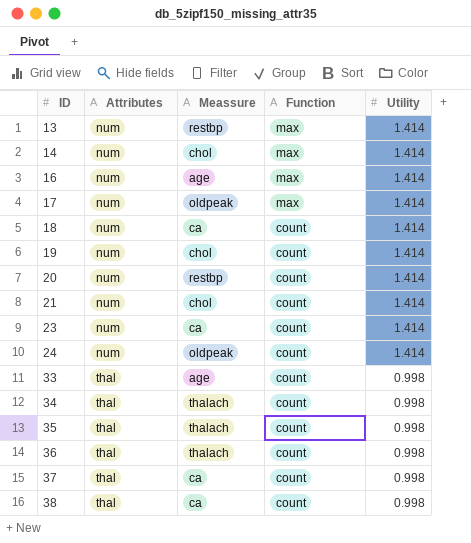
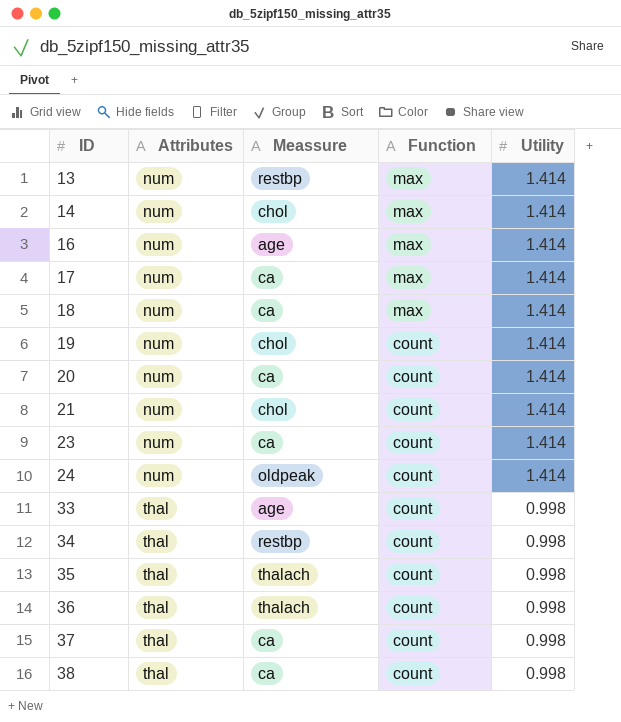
17 | Meassure: oldpeak -> ca
18 | Function: count -> max
20 | Meassure: restbp -> ca
34 | Meassure: thalach -> restbp

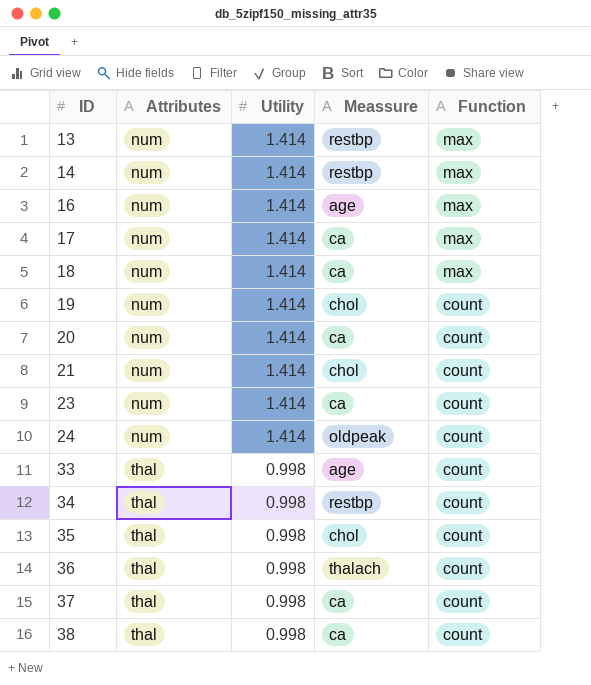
column Utility | position: 5 -> 3
14 | Meassure: chol -> restbp
35 | Meassure: thalach -> chol

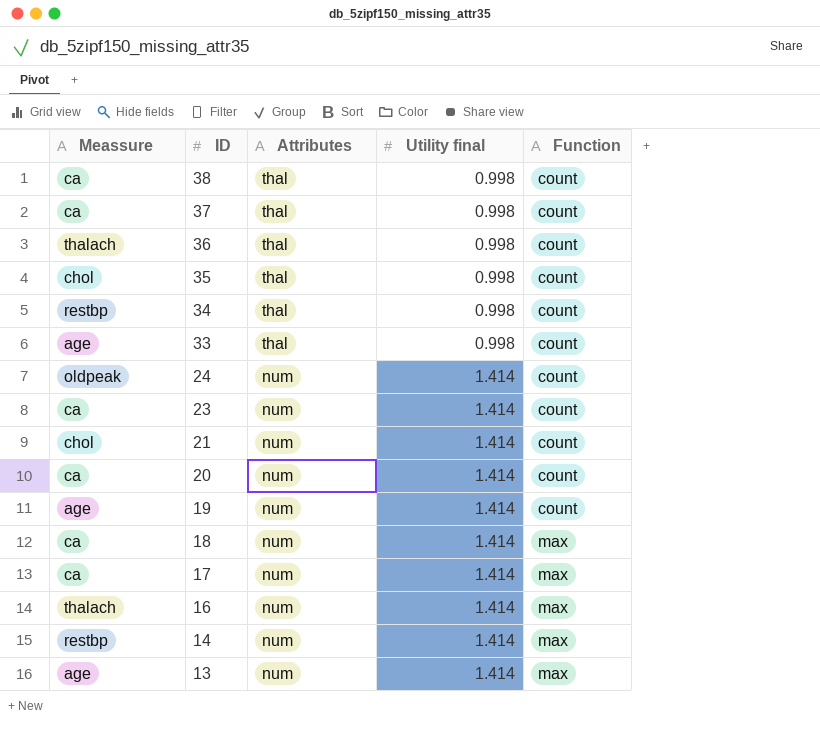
row order: ID ascending -> ID descending
column Meassure | position: 4 -> 1
column name: Utility -> Utility final
19 | Meassure: chol -> age
16 | Meassure: age -> thalach
13 | Meassure: restbp -> age

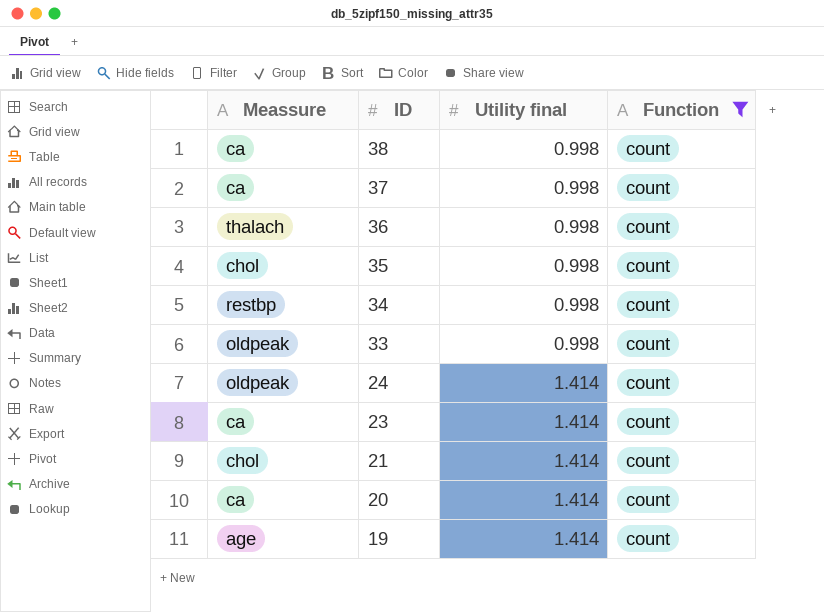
filter: none -> Function = count
column Attributes | position: 3 -> none
33 | Meassure: age -> oldpeak

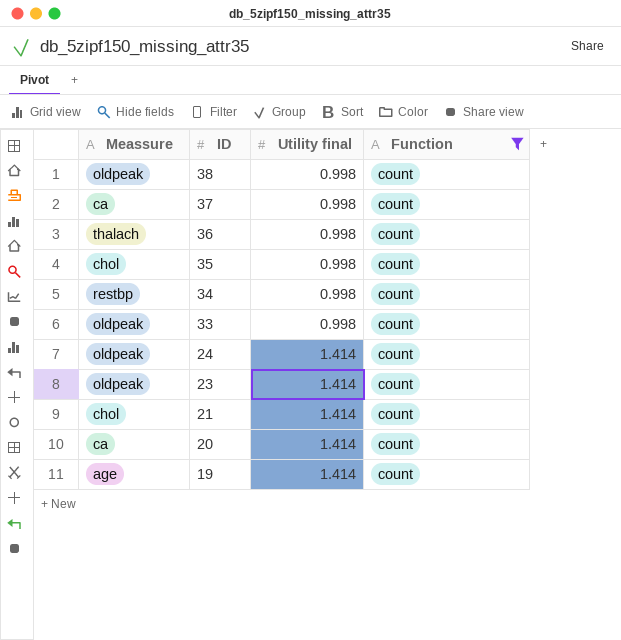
38 | Meassure: ca -> oldpeak
23 | Meassure: ca -> oldpeak

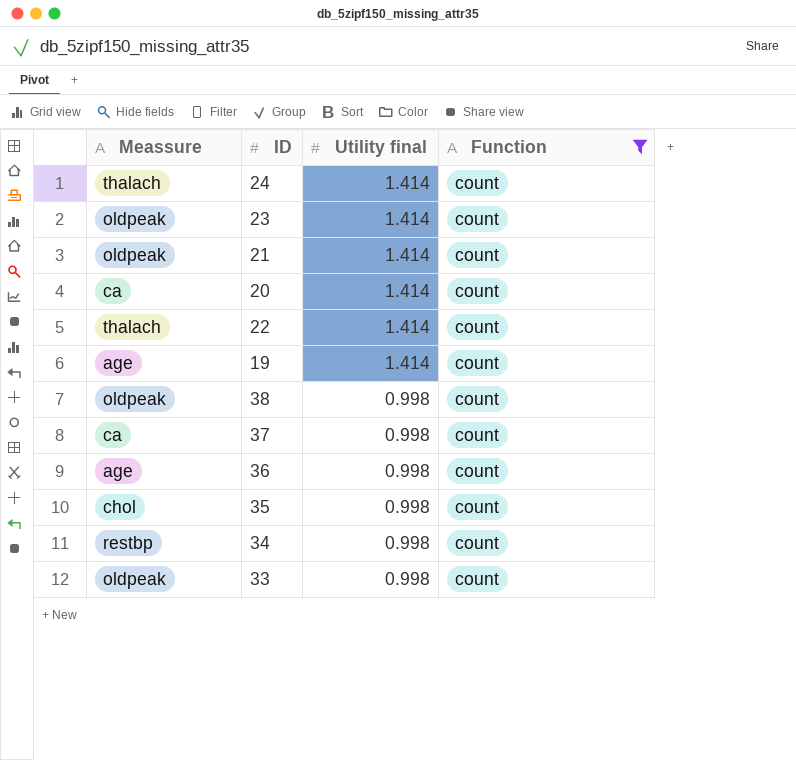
row order: ID descending -> Utility final descending
24 | Meassure: oldpeak -> thalach
21 | Meassure: chol -> oldpeak
row 22: none -> thalach | 1.414 | count
36 | Meassure: thalach -> age

